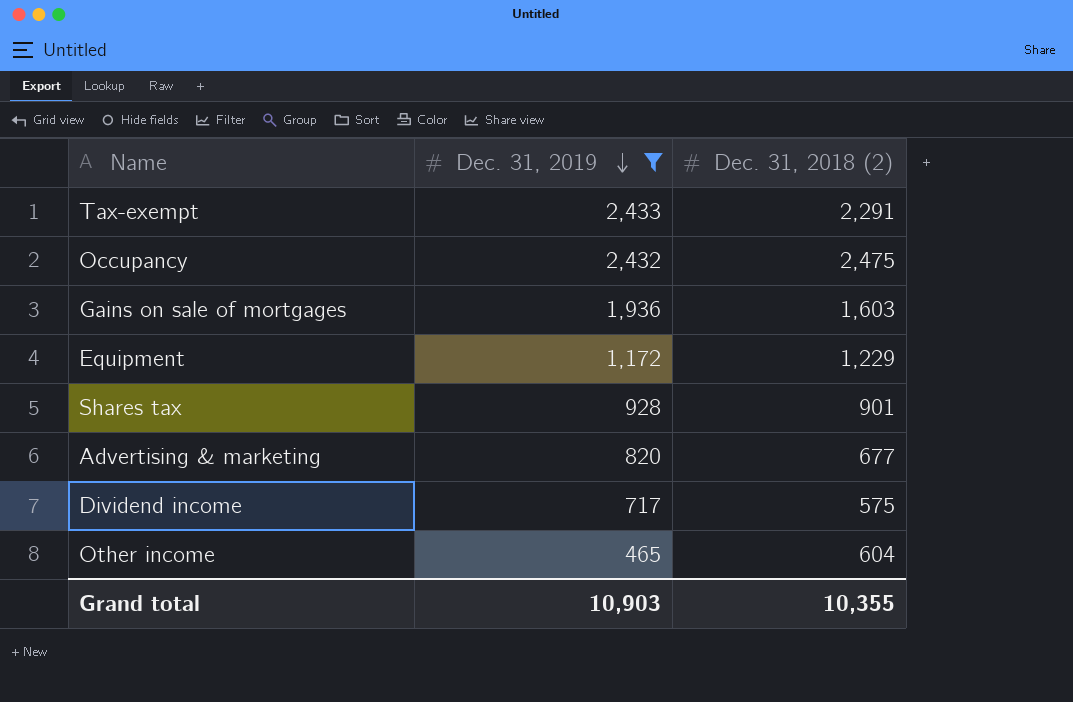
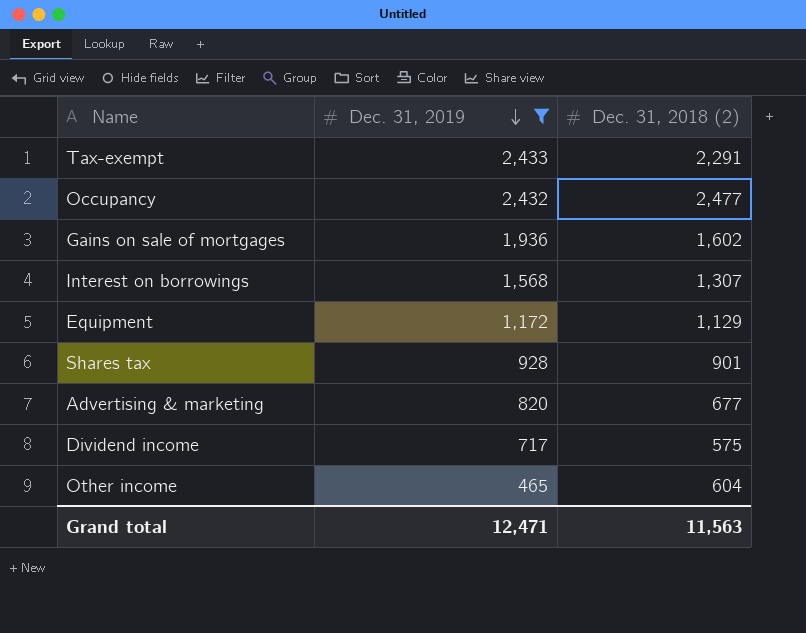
Occupancy | Dec. 31, 2018 (2): 2,475 -> 2,477
Gains on sale of mortgages | Dec. 31, 2018 (2): 1,603 -> 1,602
row Interest on borrowings: none -> 1,568 | 1,307
Equipment | Dec. 31, 2018 (2): 1,229 -> 1,129
Grand total | Dec. 31, 2019: 10,903 -> 12,471
Grand total | Dec. 31, 2018 (2): 10,355 -> 11,563

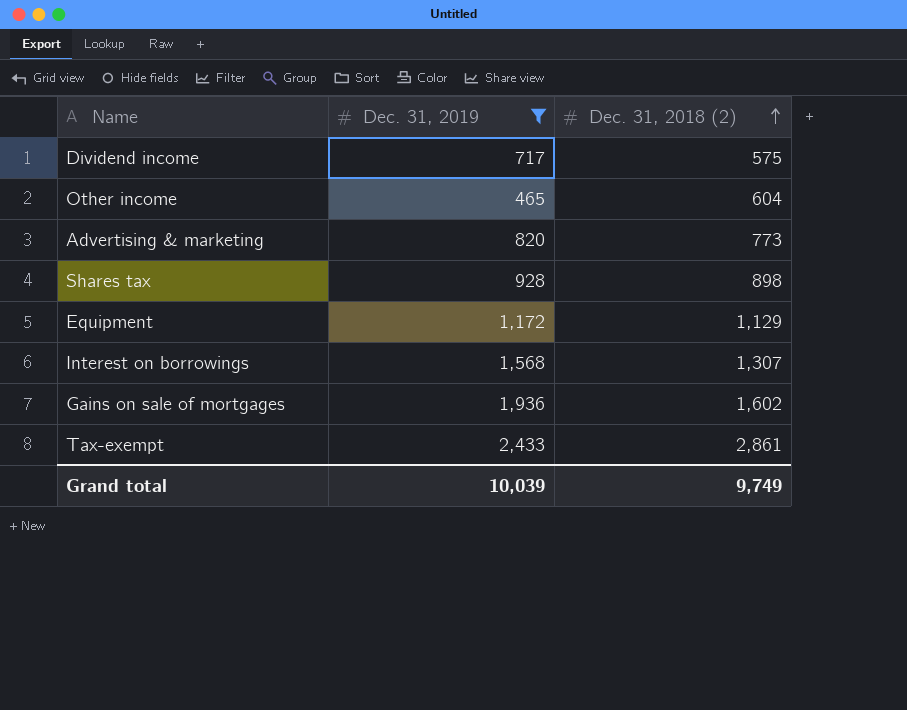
row order: Dec. 31, 2019 descending -> Dec. 31, 2018 (2) ascending
row Occupancy: 2,432 | 2,477 -> none
Advertising & marketing | Dec. 31, 2018 (2): 677 -> 773
Shares tax | Dec. 31, 2018 (2): 901 -> 898
Tax-exempt | Dec. 31, 2018 (2): 2,291 -> 2,861
Grand total | Dec. 31, 2019: 12,471 -> 10,039
Grand total | Dec. 31, 2018 (2): 11,563 -> 9,749

